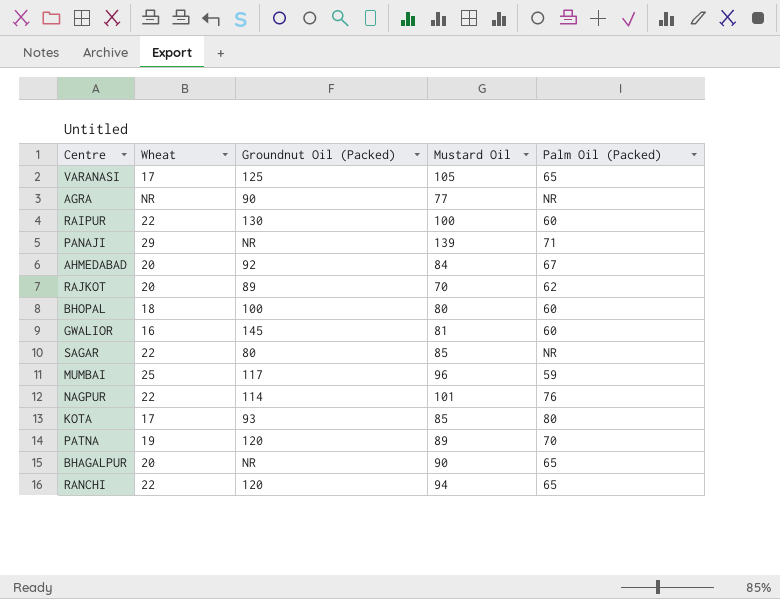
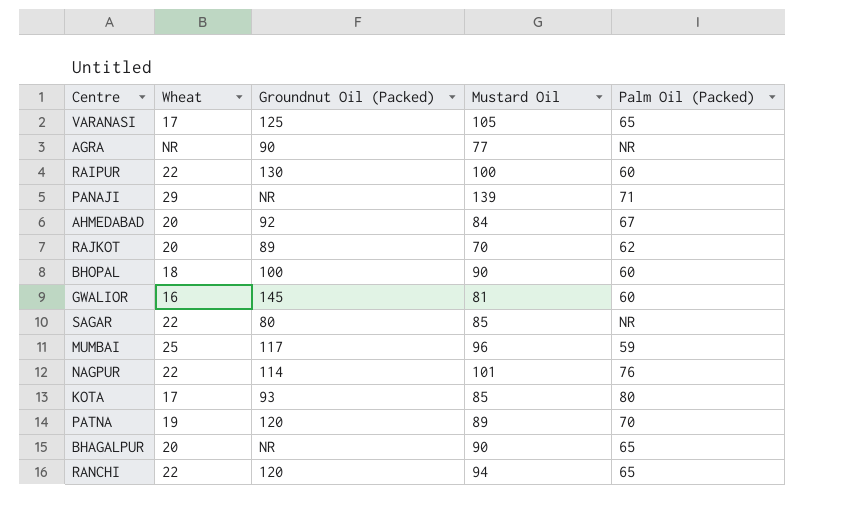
BHOPAL | Mustard Oil: 80 -> 90

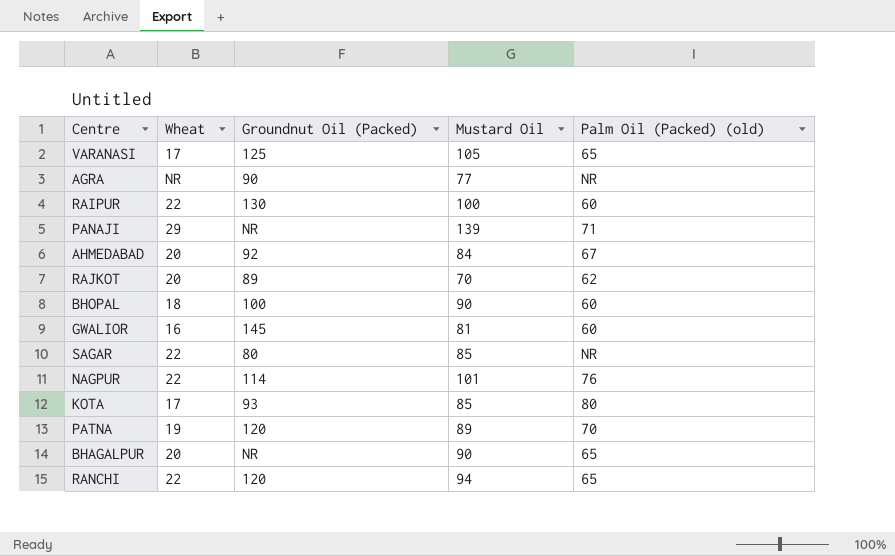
column name: Palm Oil (Packed) -> Palm Oil (Packed) (old)
row MUMBAI: 25 | 117 | 96 | 59 -> none

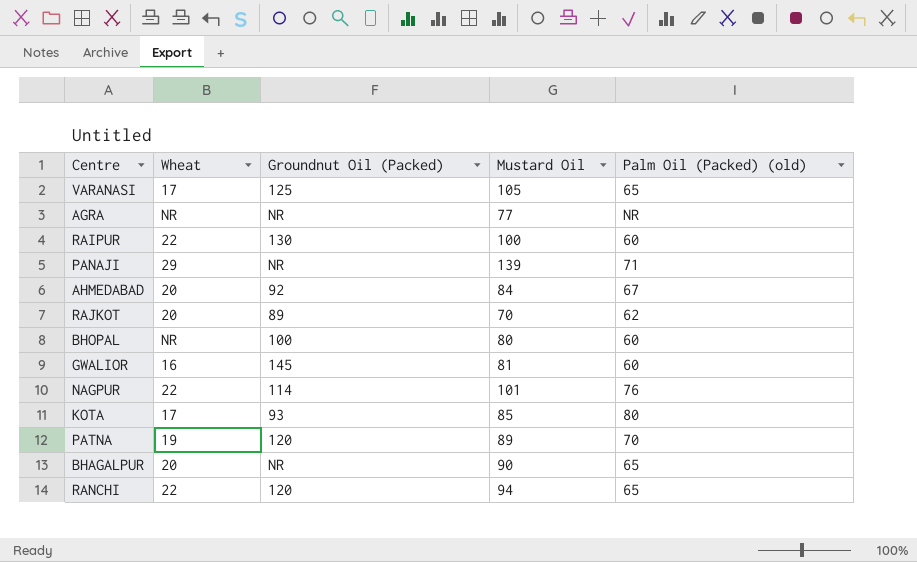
row SAGAR: 22 | 80 | 85 | NR -> none
AGRA | Groundnut Oil (Packed): 90 -> NR
BHOPAL | Wheat: 18 -> NR
BHOPAL | Mustard Oil: 90 -> 80

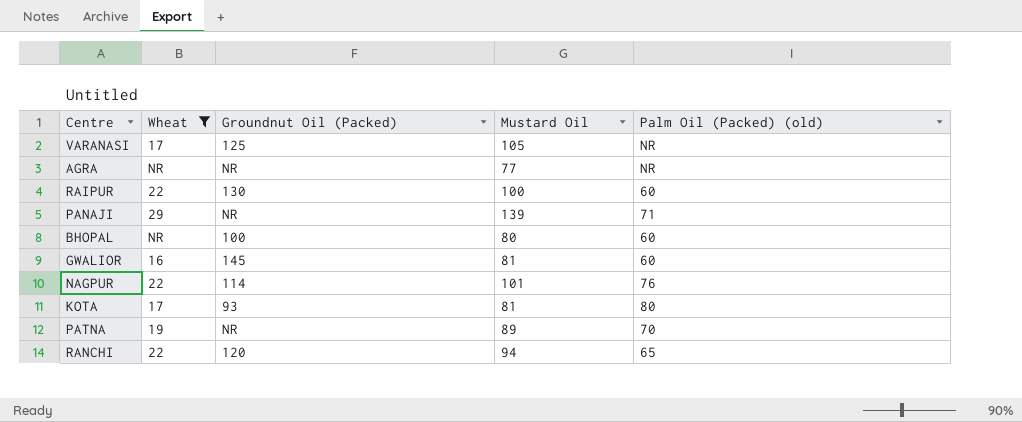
filter: none -> Wheat != 20
VARANASI | Palm Oil (Packed) (old): 65 -> NR
KOTA | Mustard Oil: 85 -> 81
PATNA | Groundnut Oil (Packed): 120 -> NR

